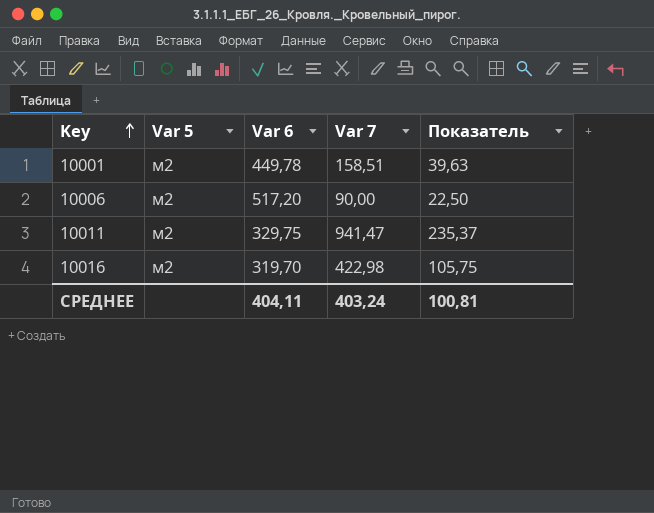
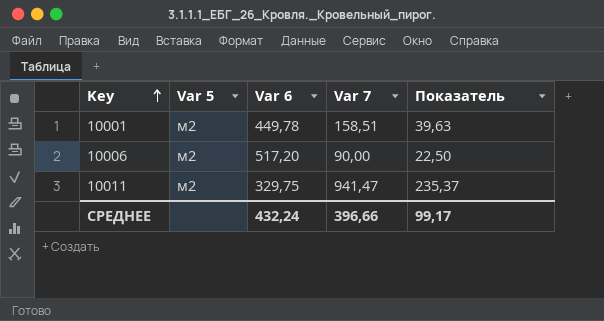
row 10016: м2 | 319,70 | 422,98 | 105,75 -> none
СРЕДНЕЕ | Var 6: 404,11 -> 432,24
СРЕДНЕЕ | Var 7: 403,24 -> 396,66
СРЕДНЕЕ | Показатель: 100,81 -> 99,17

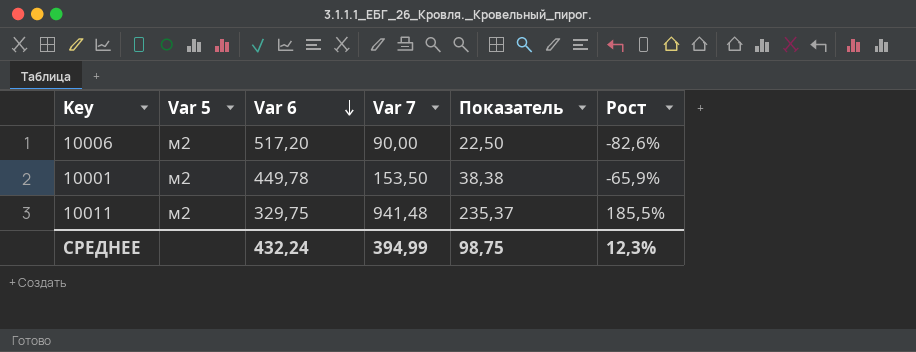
row order: Key ascending -> Var 6 descending
column Рост | formula: none -> ([Var 7] - [Var 6]) / [Var 6]
10001 | Var 7: 158,51 -> 153,50
10001 | Показатель: 39,63 -> 38,38
10011 | Var 7: 941,47 -> 941,48
СРЕДНЕЕ | Var 7: 396,66 -> 394,99
СРЕДНЕЕ | Показатель: 99,17 -> 98,75

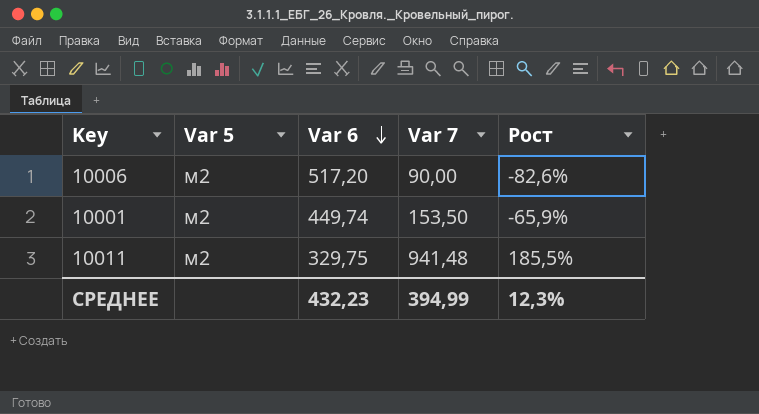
column Показатель | formula: [Var 7] * 0,25 -> none
10001 | Var 6: 449,78 -> 449,74
СРЕДНЕЕ | Var 6: 432,24 -> 432,23

